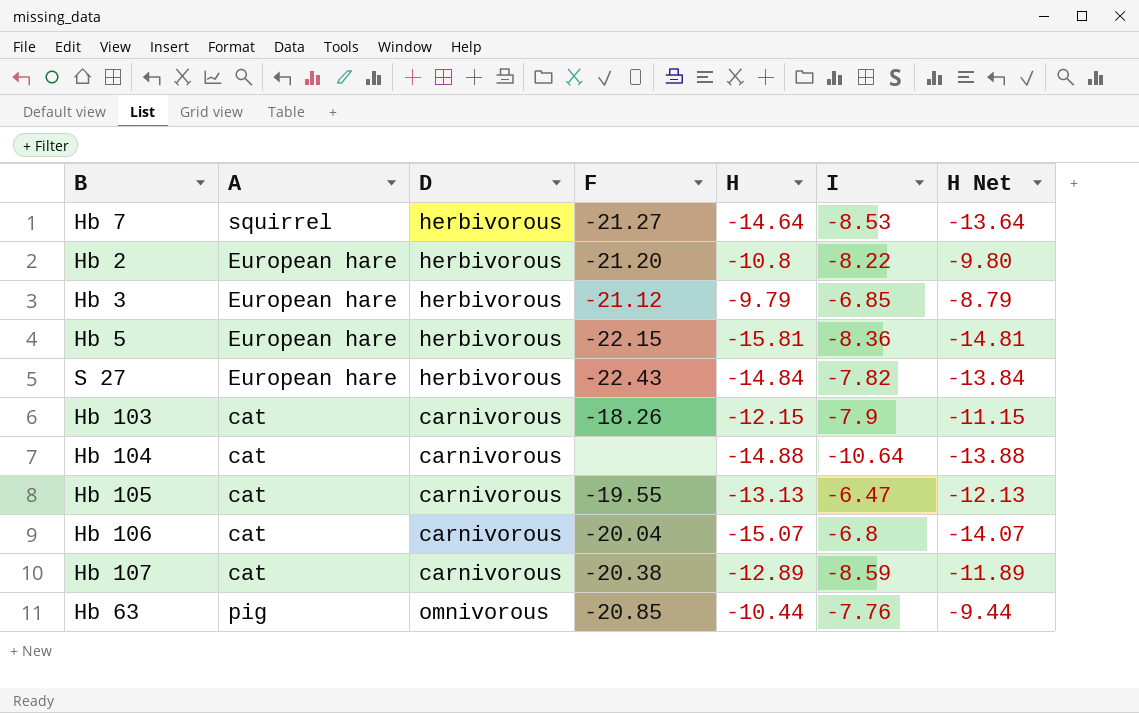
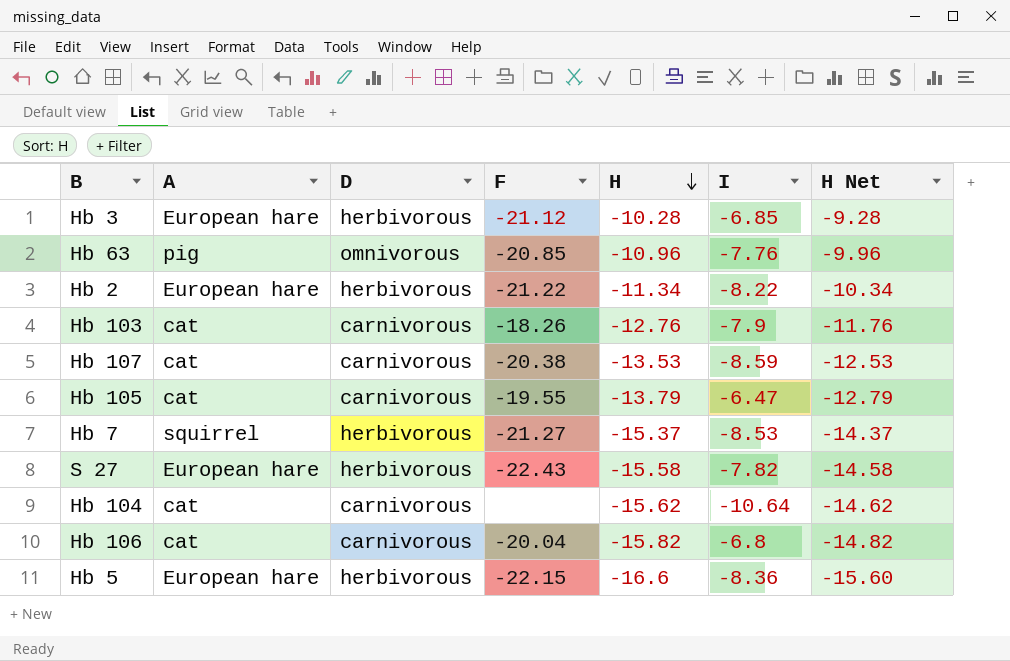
row order: none -> H descending
Hb 3 | H: -9.79 -> -10.28
Hb 3 | H Net: -8.79 -> -9.28
Hb 63 | H: -10.44 -> -10.96
Hb 63 | H Net: -9.44 -> -9.96
Hb 2 | F: -21.20 -> -21.22
Hb 2 | H: -10.8 -> -11.34
Hb 2 | H Net: -9.80 -> -10.34
Hb 103 | H: -12.15 -> -12.76
Hb 103 | H Net: -11.15 -> -11.76
Hb 107 | H: -12.89 -> -13.53
Hb 107 | H Net: -11.89 -> -12.53
Hb 105 | H: -13.13 -> -13.79
Hb 105 | H Net: -12.13 -> -12.79
Hb 7 | H: -14.64 -> -15.37
Hb 7 | H Net: -13.64 -> -14.37
S 27 | H: -14.84 -> -15.58
S 27 | H Net: -13.84 -> -14.58
Hb 104 | H: -14.88 -> -15.62
Hb 104 | H Net: -13.88 -> -14.62
Hb 106 | H: -15.07 -> -15.82
Hb 106 | H Net: -14.07 -> -14.82
Hb 5 | H: -15.81 -> -16.6
Hb 5 | H Net: -14.81 -> -15.60

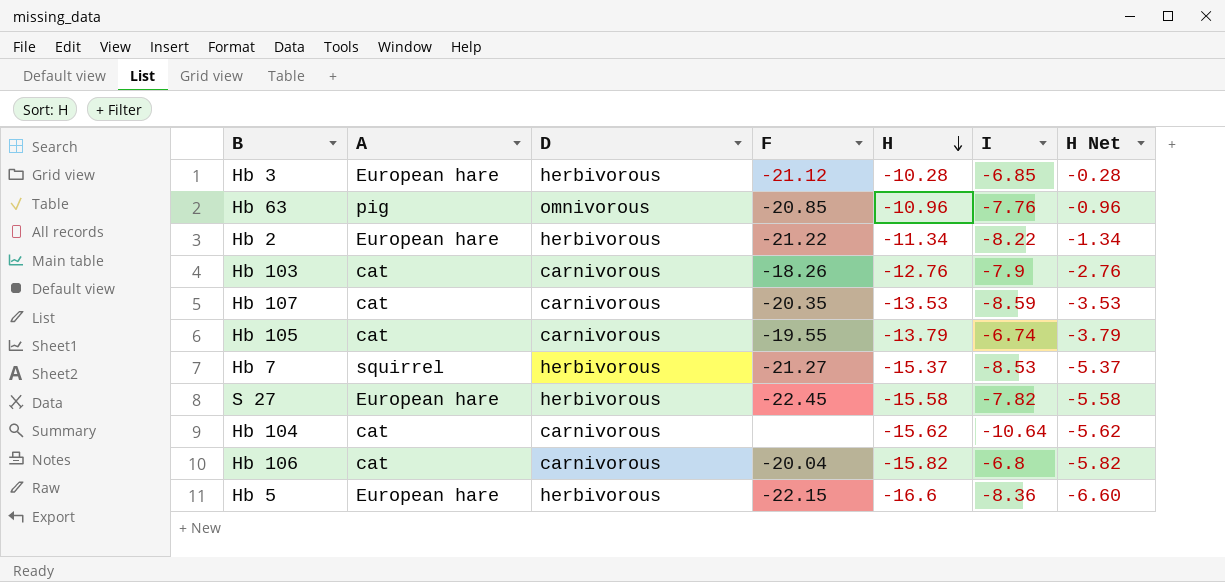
column H Net | formula: [H] + 1 -> [H] + 10
Hb 107 | F: -20.38 -> -20.35
Hb 105 | I: -6.47 -> -6.74
S 27 | F: -22.43 -> -22.45

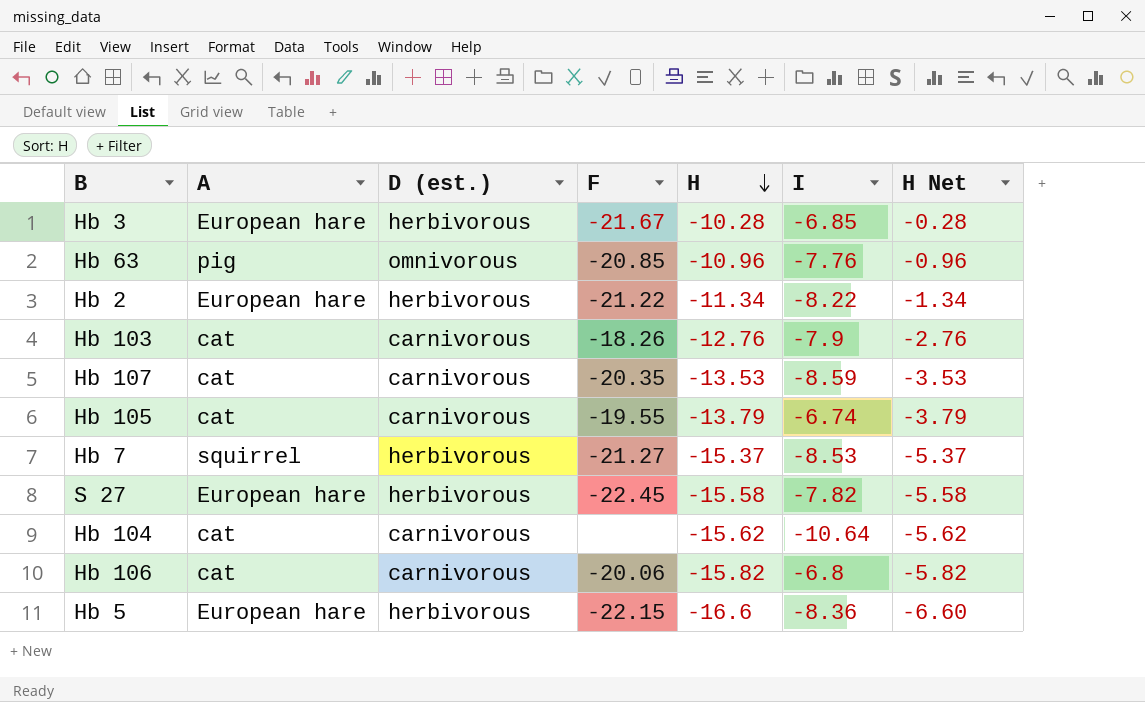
column name: D -> D (est.)
Hb 3 | F: -21.12 -> -21.67
Hb 106 | F: -20.04 -> -20.06

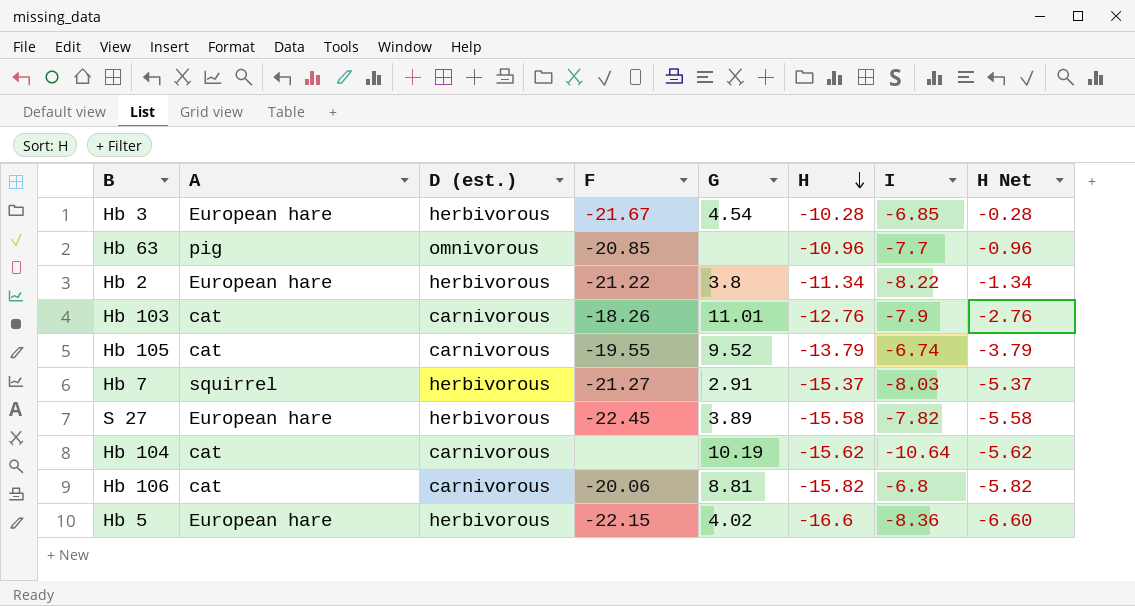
column G | position: none -> 5
row Hb 107: cat | carnivorous | -20.35 | -13.53 | -8.59 | -3.53 -> none
Hb 63 | I: -7.76 -> -7.7
Hb 7 | I: -8.53 -> -8.03

